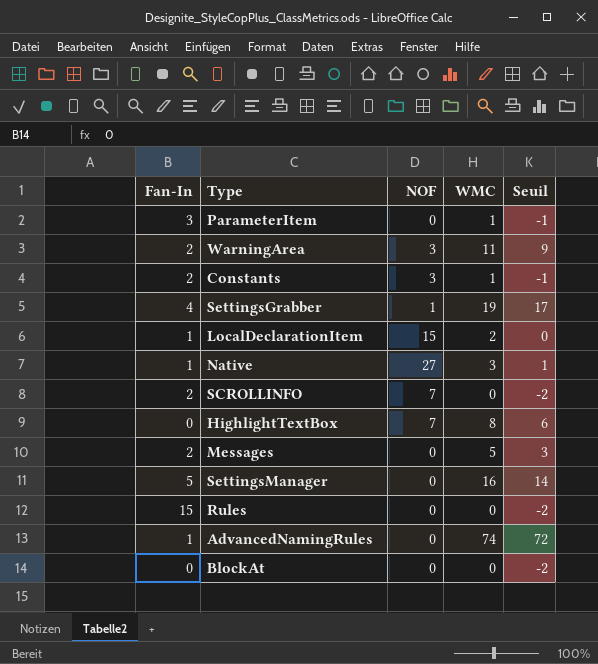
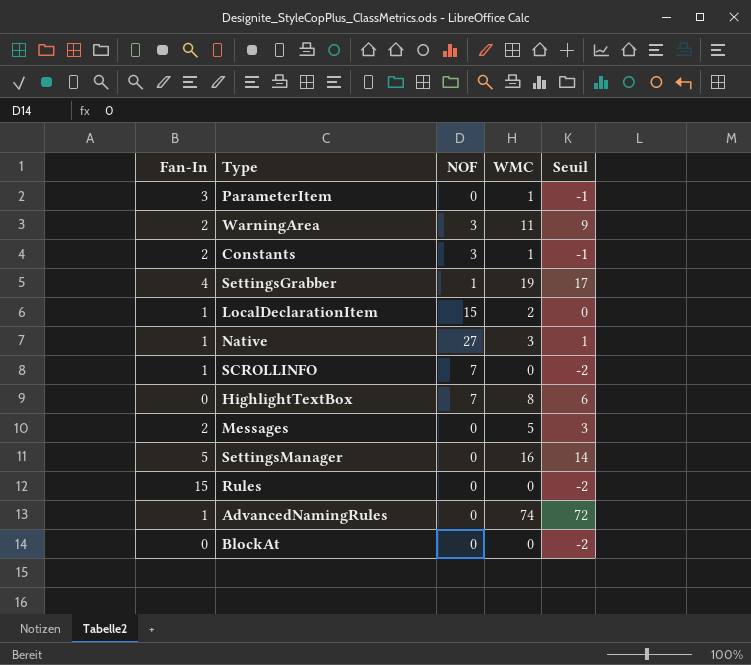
SCROLLINFO | Fan-In: 2 -> 1

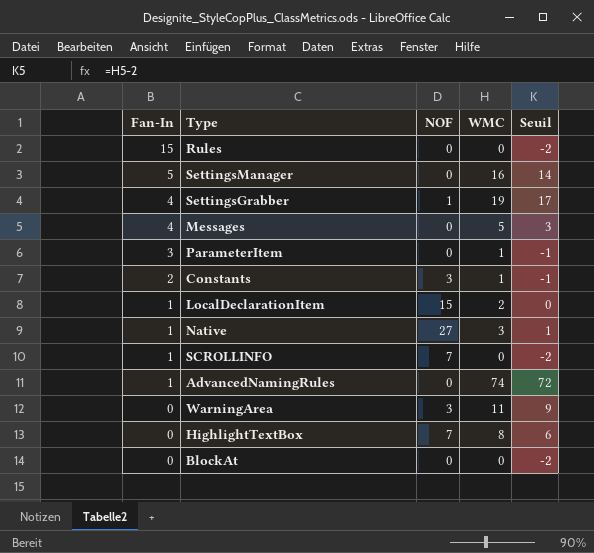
row order: none -> Fan-In descending
Messages | Fan-In: 2 -> 4
WarningArea | Fan-In: 2 -> 0

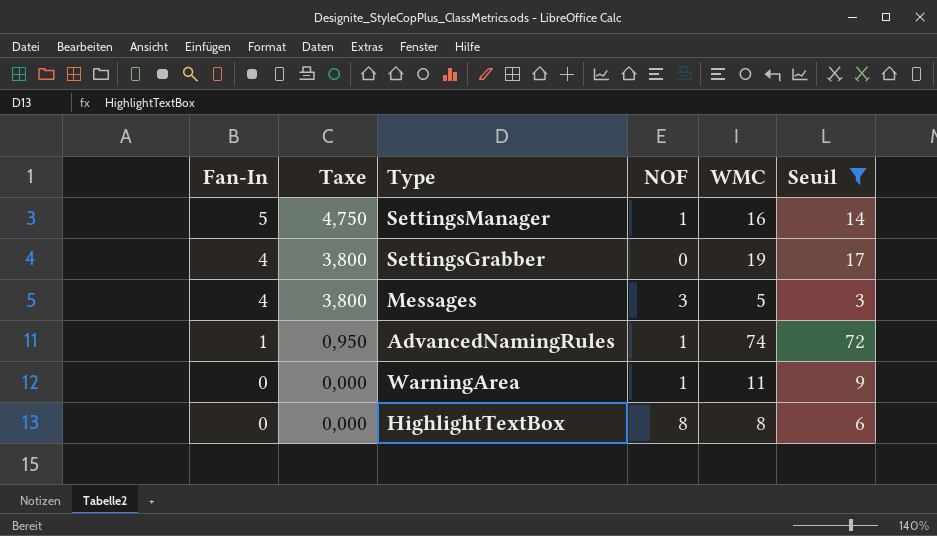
filter: none -> Seuil >= 3
column Taxe | formula: none -> [Fan-In] * 0,95
SettingsManager | NOF: 0 -> 1
SettingsGrabber | NOF: 1 -> 0
Messages | NOF: 0 -> 3
AdvancedNamingRules | NOF: 0 -> 1
WarningArea | NOF: 3 -> 1
HighlightTextBox | NOF: 7 -> 8

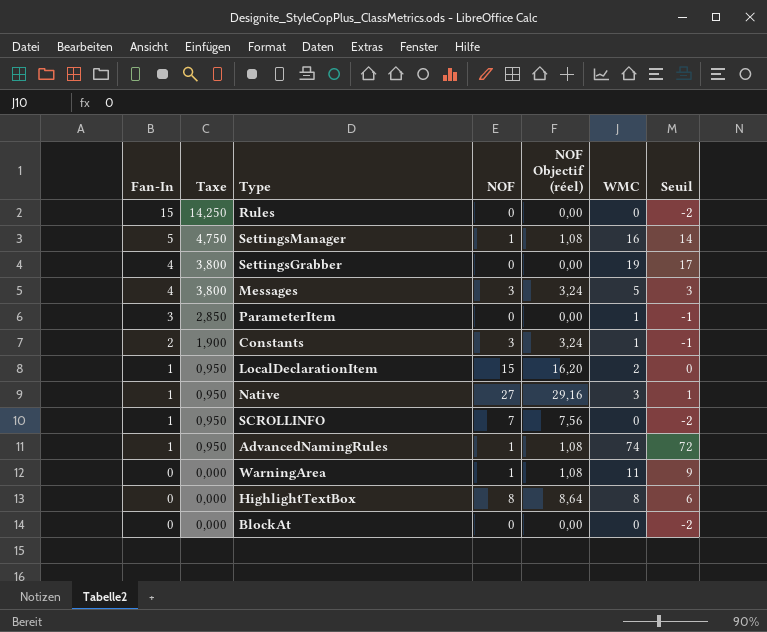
filter: Seuil >= 3 -> none
column NOF Objectif (réel) | formula: none -> [NOF] * 1,08

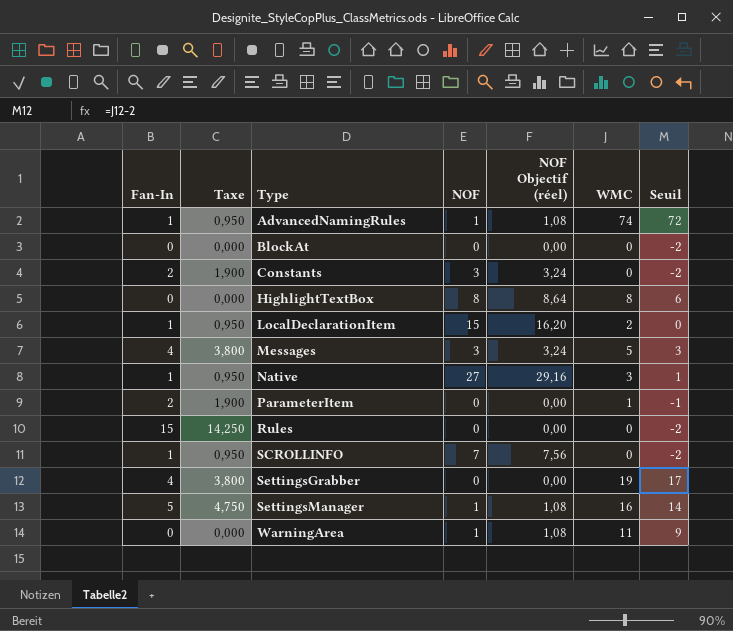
row order: Fan-In descending -> Type ascending
Constants | WMC: 1 -> 0
Constants | Seuil: -1 -> -2
ParameterItem | Fan-In: 3 -> 2
ParameterItem | Taxe: 2,850 -> 1,900

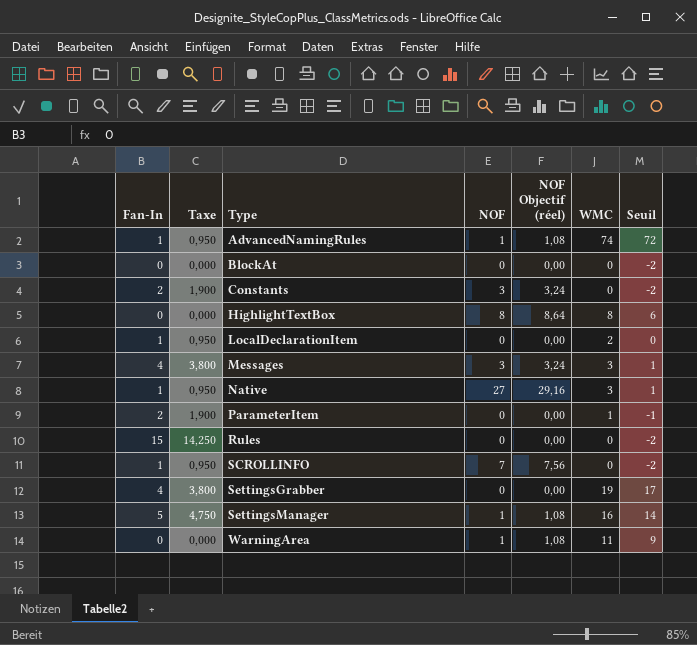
LocalDeclarationItem | NOF: 15 -> 0
LocalDeclarationItem | NOF Objectif (réel): 16,20 -> 0,00
Messages | WMC: 5 -> 3
Messages | Seuil: 3 -> 1

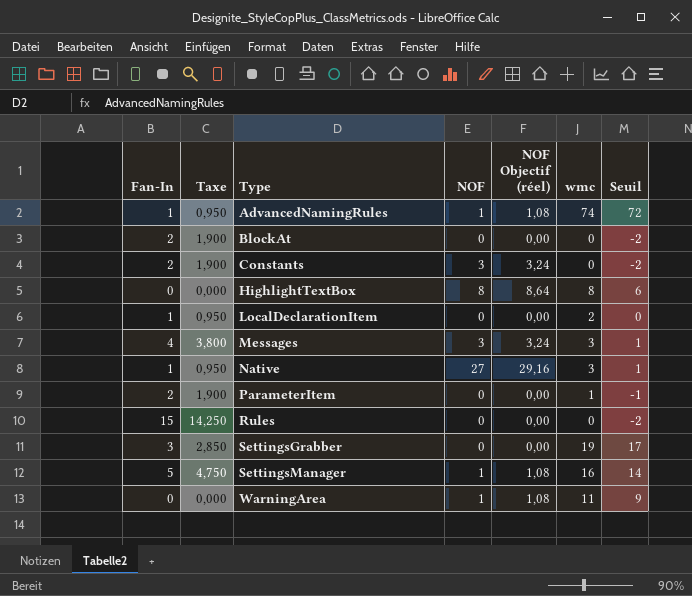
column name: WMC -> wmc
row SCROLLINFO: 1 | 0,950 | 7 | 7,56 | 0 | -2 -> none
BlockAt | Fan-In: 0 -> 2
BlockAt | Taxe: 0,000 -> 1,900
SettingsGrabber | Fan-In: 4 -> 3
SettingsGrabber | Taxe: 3,800 -> 2,850

